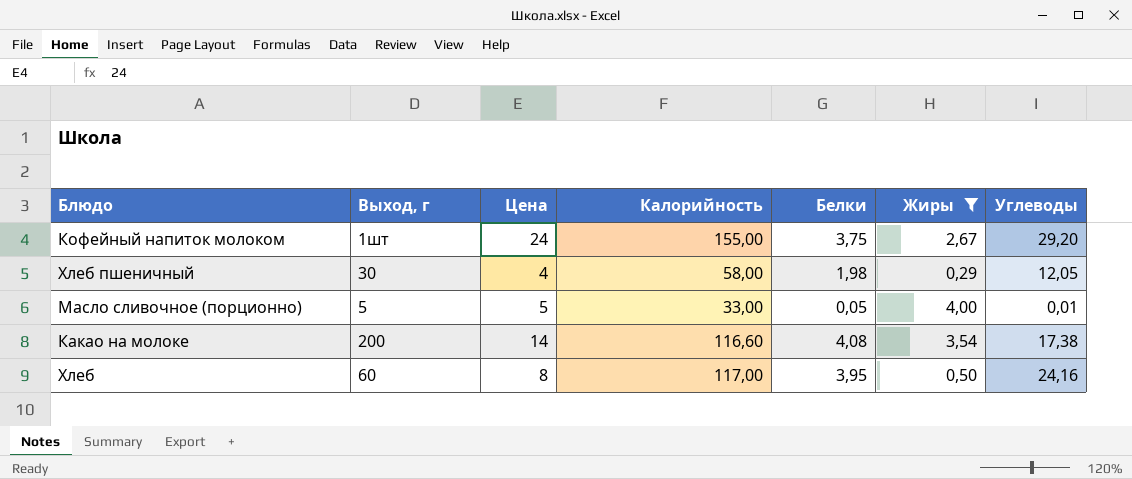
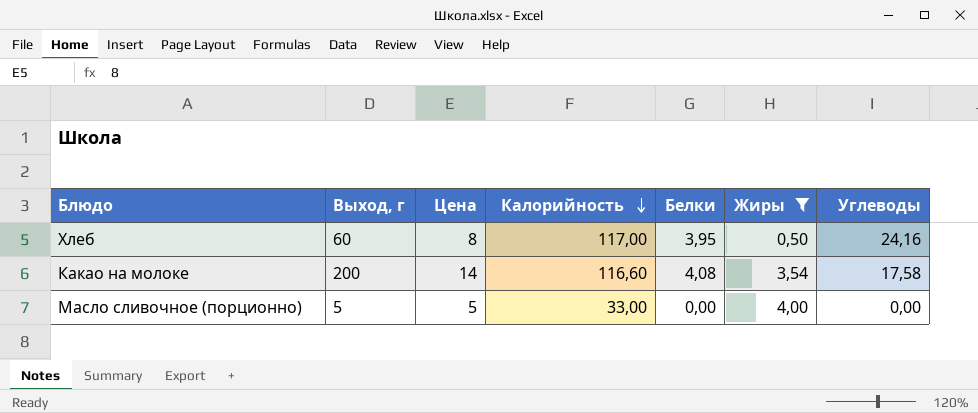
row order: none -> Калорийность descending
row Кофейный напиток молоком: 1шт | 24 | 155,00 | 3,75 | 2,67 | 29,20 -> none
row Хлеб пшеничный: 30 | 4 | 58,00 | 1,98 | 0,29 | 12,05 -> none
Какао на молоке | Углеводы: 17,38 -> 17,58
Масло сливочное (порционно) | Белки: 0,05 -> 0,00
Масло сливочное (порционно) | Углеводы: 0,01 -> 0,00

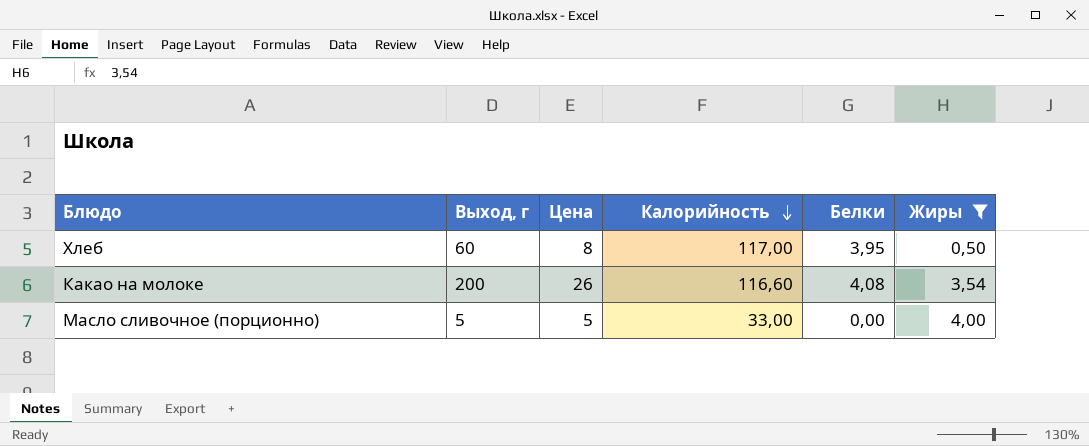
column Углеводы | position: 7 -> none
Какао на молоке | Цена: 14 -> 26

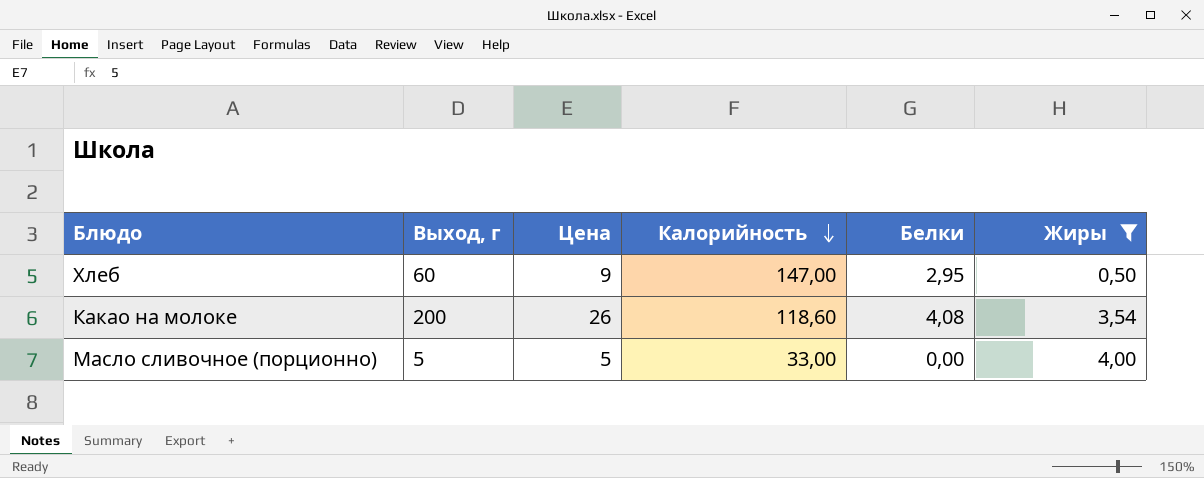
Хлеб | Цена: 8 -> 9
Хлеб | Калорийность: 117,00 -> 147,00
Хлеб | Белки: 3,95 -> 2,95
Какао на молоке | Калорийность: 116,60 -> 118,60

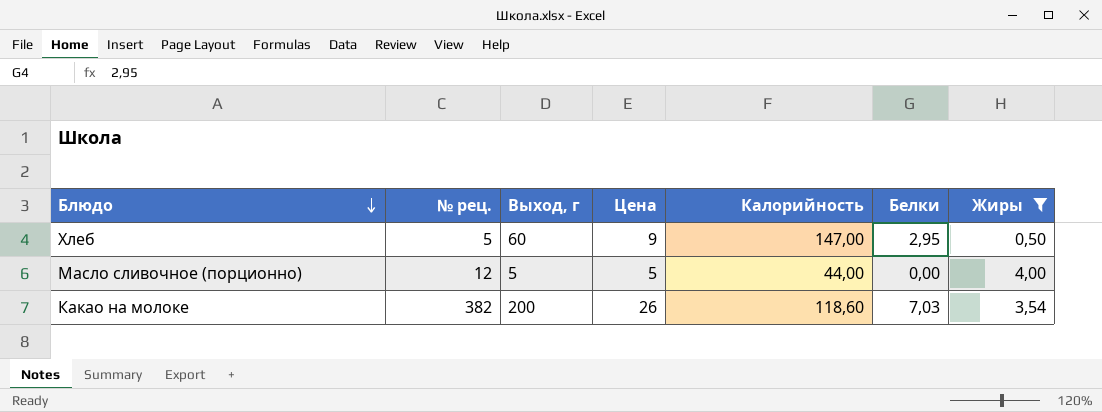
row order: Калорийность descending -> Блюдо descending
column № рец. | position: none -> 2
Масло сливочное (порционно) | Калорийность: 33,00 -> 44,00
Какао на молоке | Белки: 4,08 -> 7,03

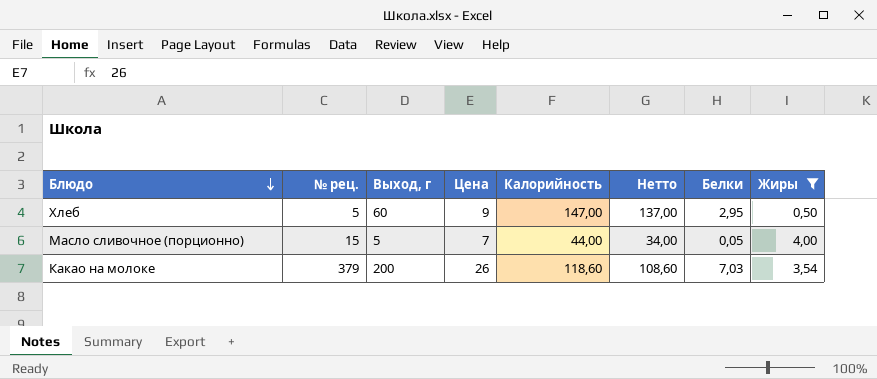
column Нетто | formula: none -> [Калорийность] - 10
Масло сливочное (порционно) | № рец.: 12 -> 15
Масло сливочное (порционно) | Цена: 5 -> 7
Масло сливочное (порционно) | Белки: 0,00 -> 0,05
Какао на молоке | № рец.: 382 -> 379

